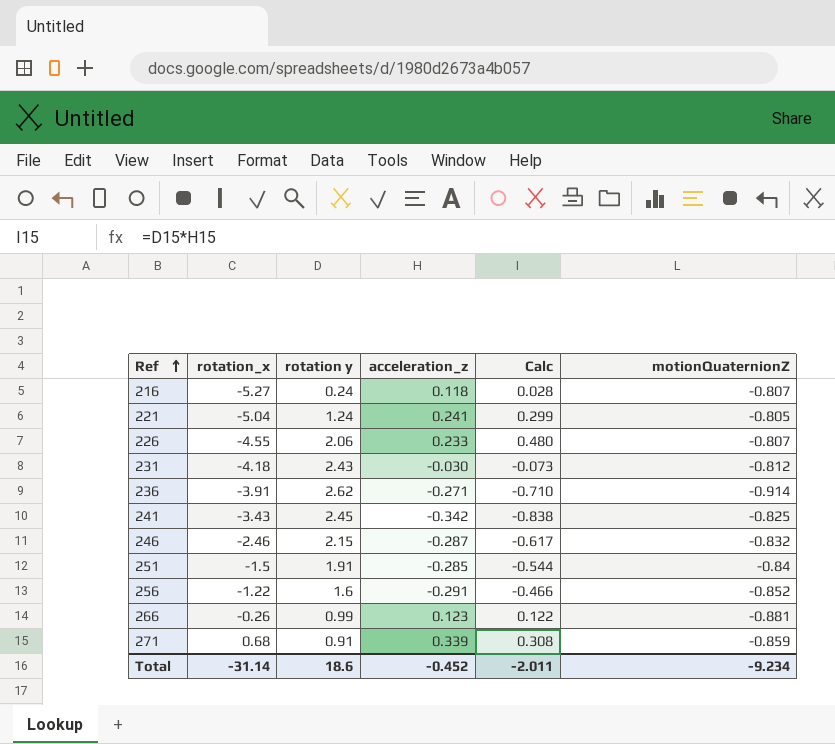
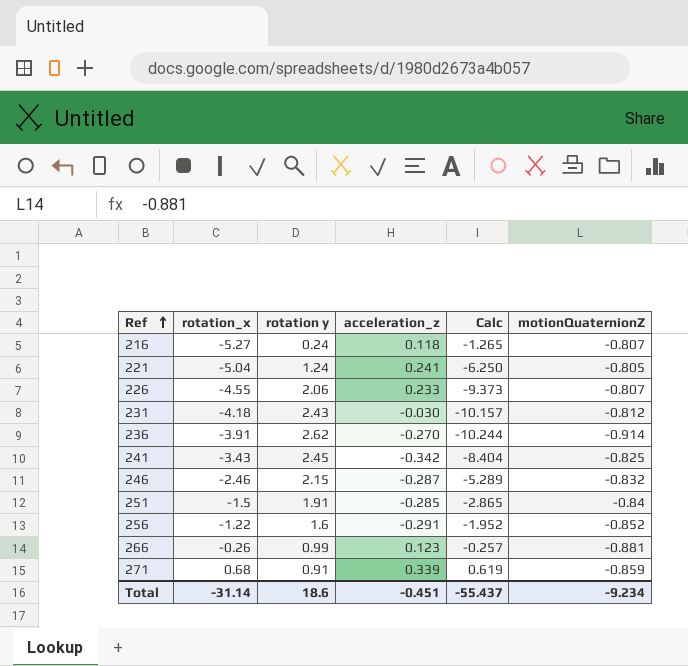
column Calc | formula: [rotation y] * [acceleration_z] -> [rotation_x] * [rotation y]
236 | acceleration_z: -0.271 -> -0.270
Total | acceleration_z: -0.452 -> -0.451
Total | Calc: -2.011 -> -55.437

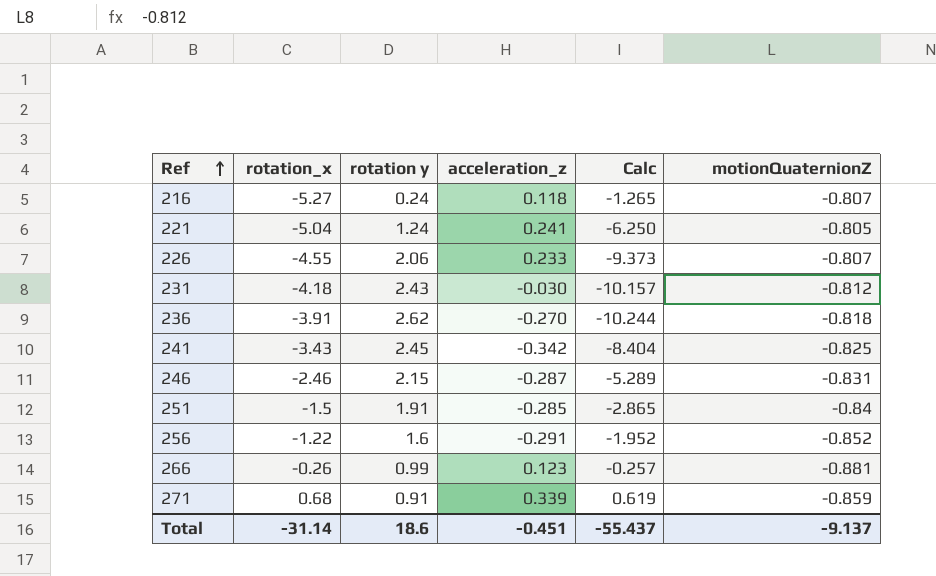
236 | motionQuaternionZ: -0.914 -> -0.818
246 | motionQuaternionZ: -0.832 -> -0.831
Total | motionQuaternionZ: -9.234 -> -9.137

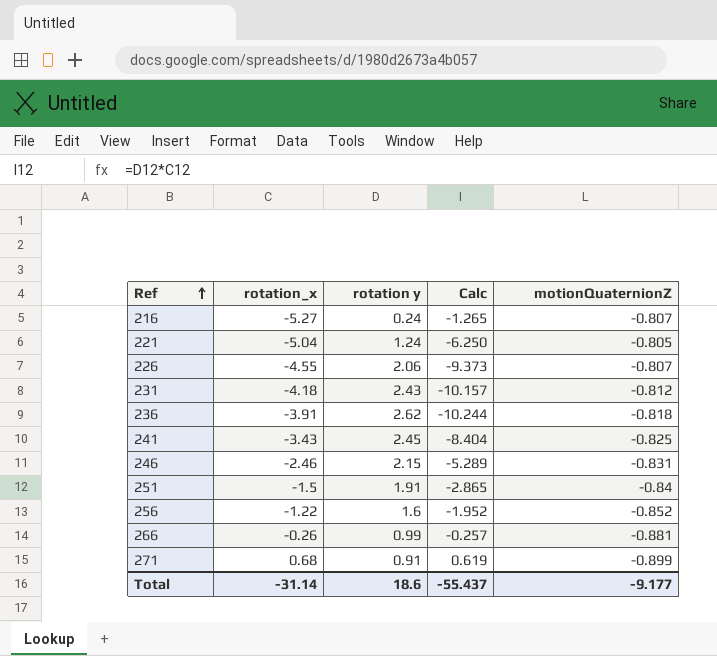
column acceleration_z | position: 4 -> none
271 | motionQuaternionZ: -0.859 -> -0.899
Total | motionQuaternionZ: -9.137 -> -9.177

